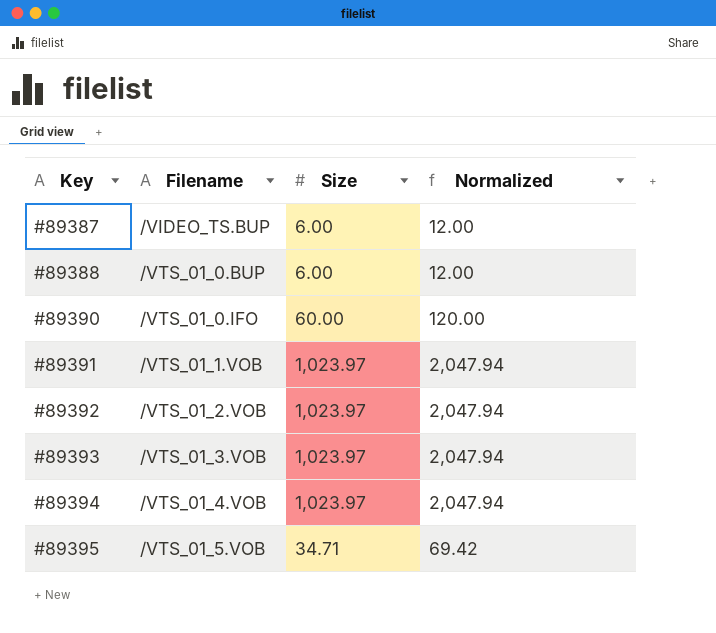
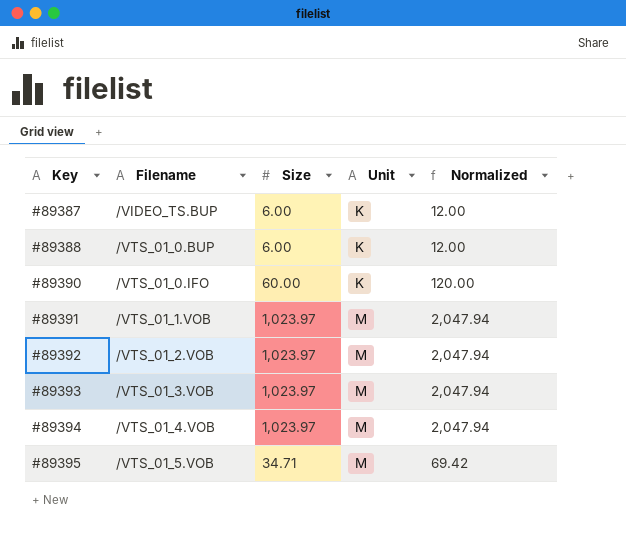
column Unit | position: none -> 4

